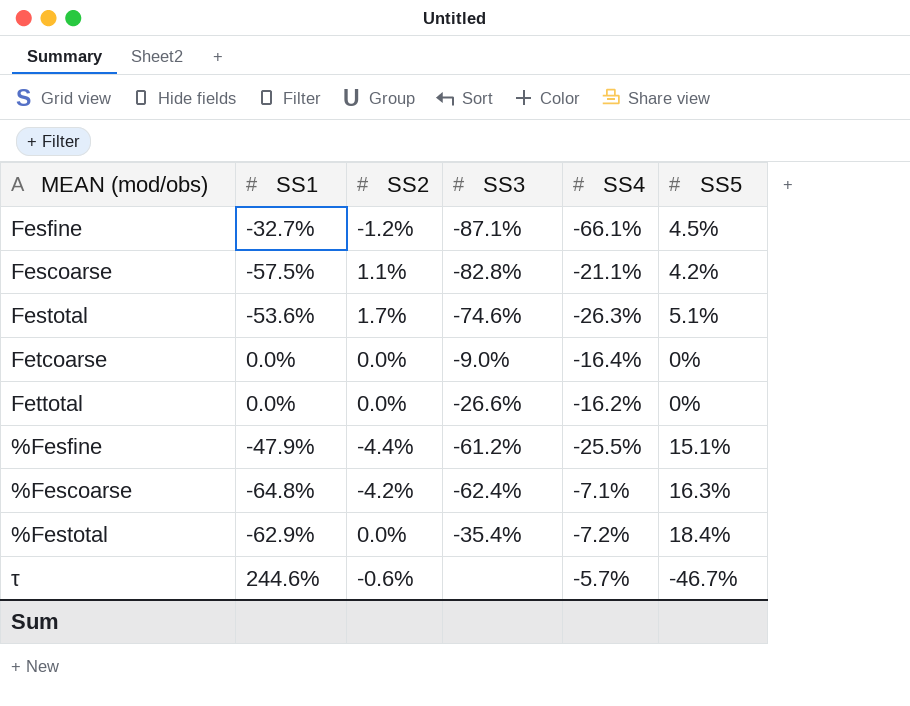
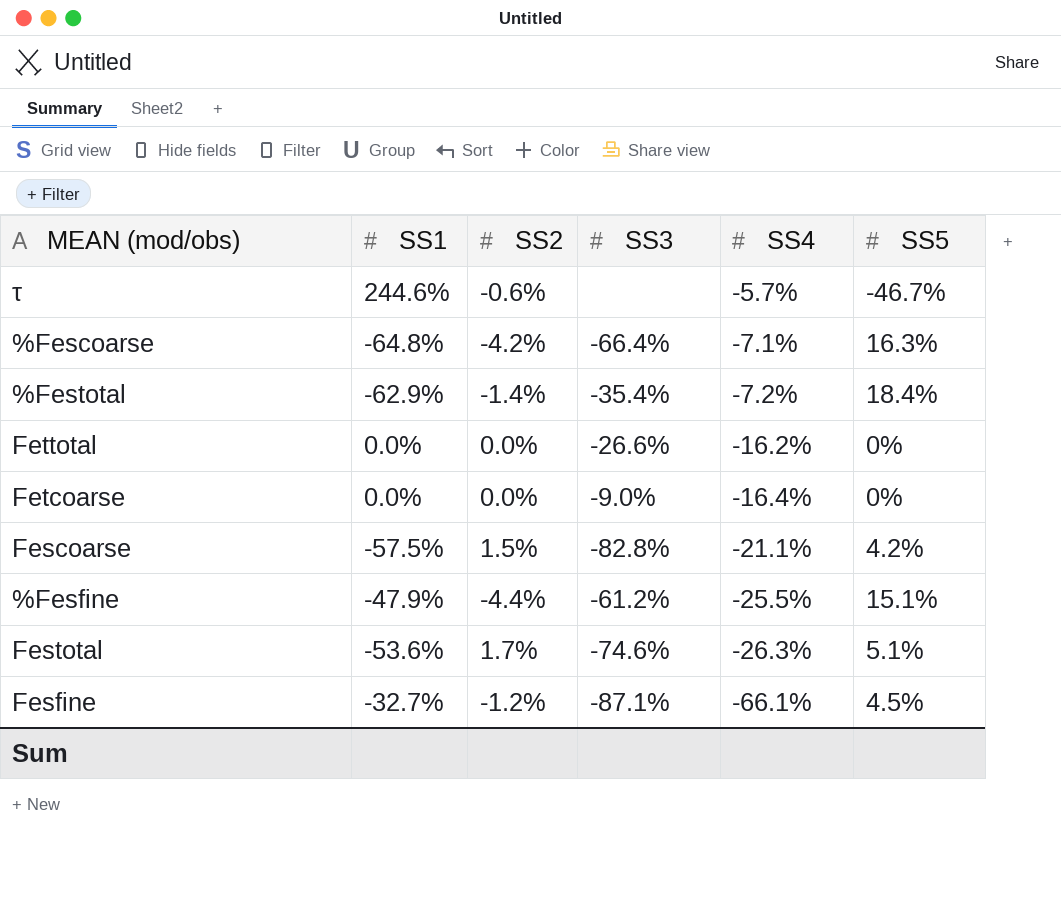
row order: none -> SS4 descending
%Fescoarse | SS3: -62.4% -> -66.4%
%Festotal | SS2: 0.0% -> -1.4%
Fescoarse | SS2: 1.1% -> 1.5%

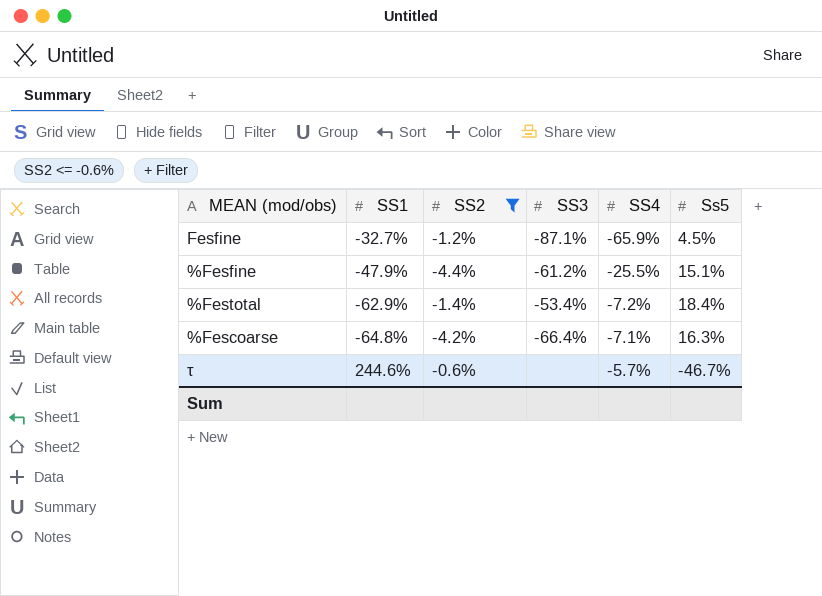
filter: none -> SS2 <= -0.6%
row order: SS4 descending -> SS4 ascending
column name: SS5 -> Ss5
Fesfine | SS4: -66.1% -> -65.9%
%Festotal | SS3: -35.4% -> -53.4%

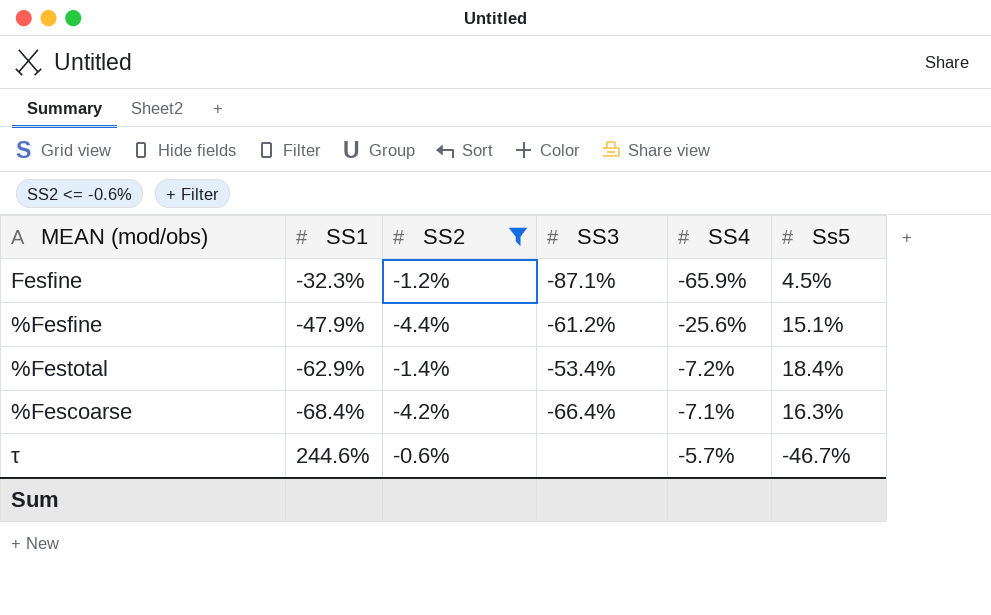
Fesfine | SS1: -32.7% -> -32.3%
%Fesfine | SS4: -25.5% -> -25.6%
%Fescoarse | SS1: -64.8% -> -68.4%

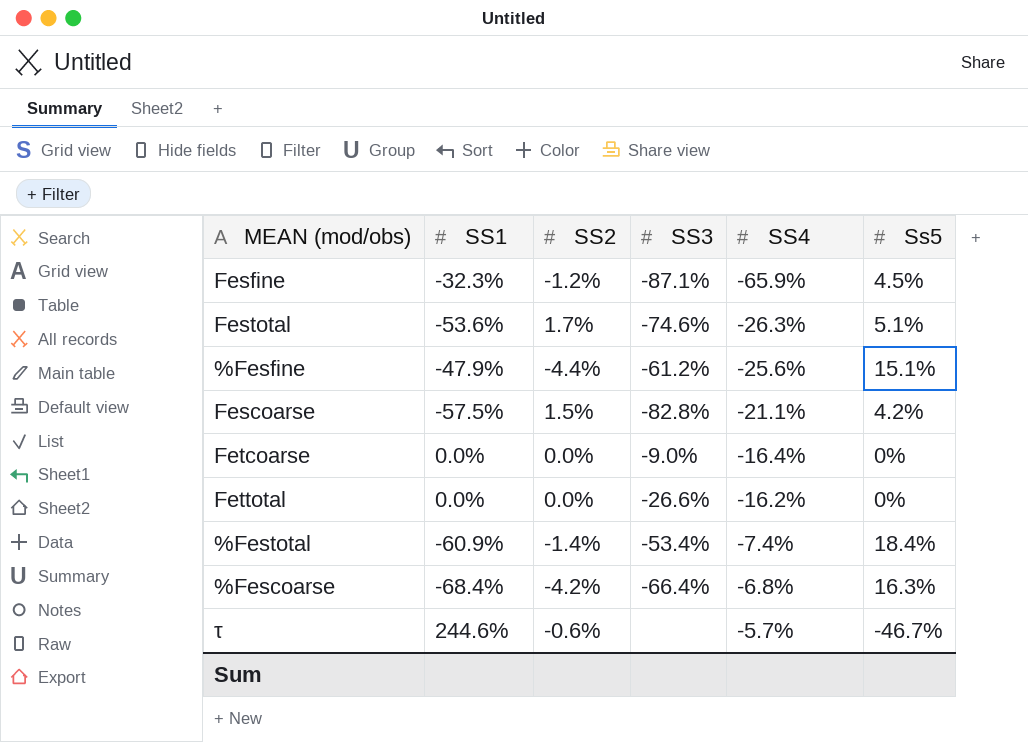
filter: SS2 <= -0.6% -> none
%Festotal | SS1: -62.9% -> -60.9%
%Festotal | SS4: -7.2% -> -7.4%
%Fescoarse | SS4: -7.1% -> -6.8%

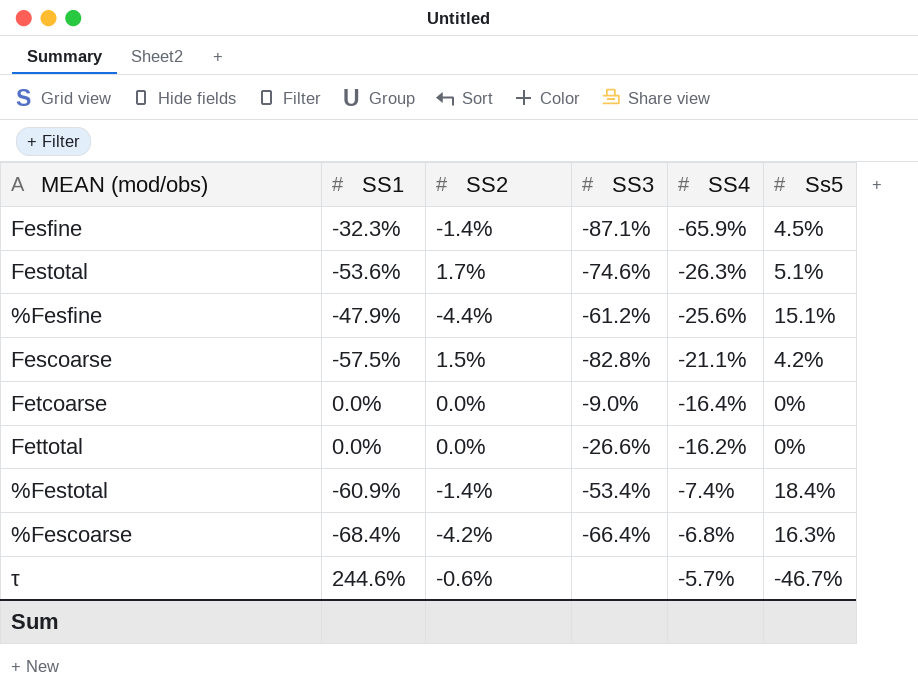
Fesfine | SS2: -1.2% -> -1.4%

